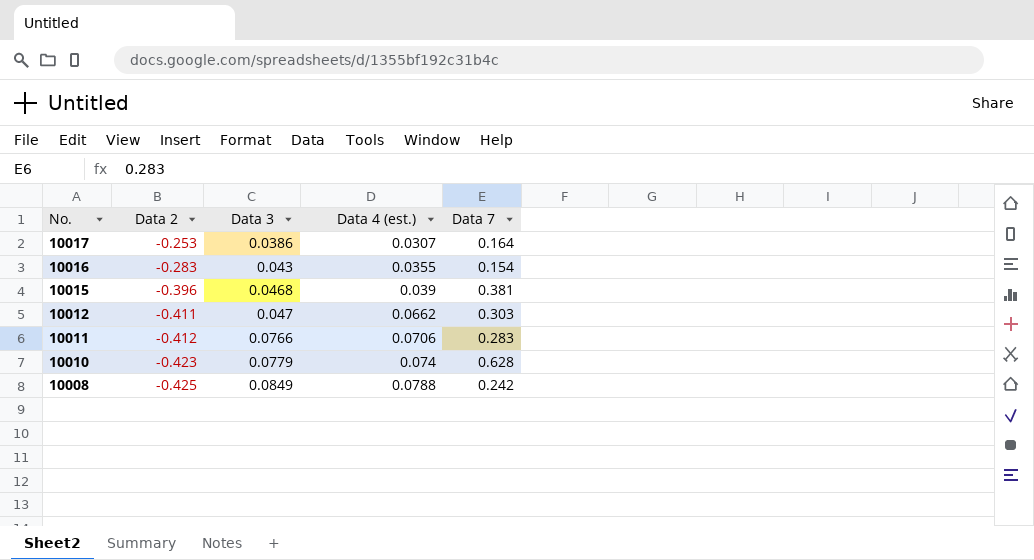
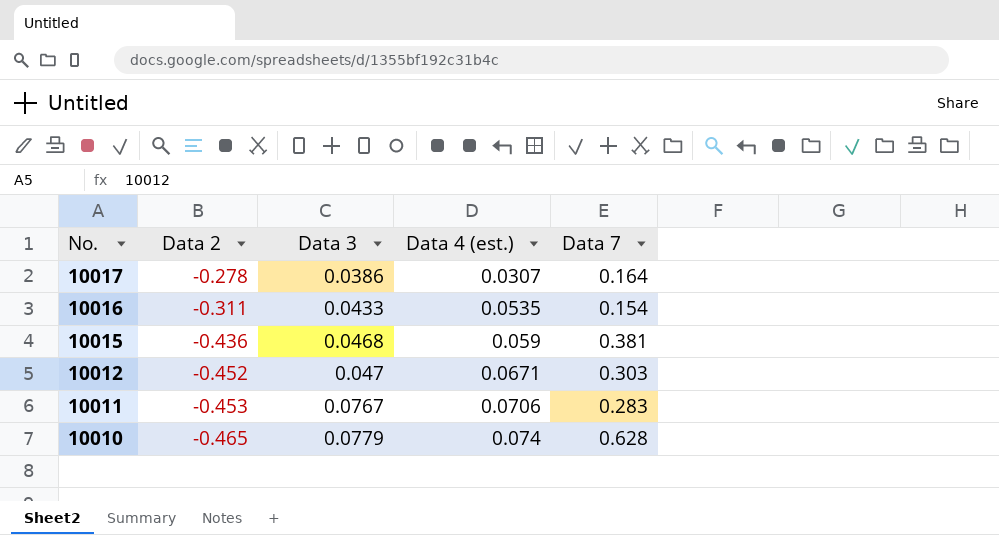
row 10008: -0.425 | 0.0849 | 0.0788 | 0.242 -> none
10017 | Data 2: -0.253 -> -0.278
10016 | Data 2: -0.283 -> -0.311
10016 | Data 3: 0.043 -> 0.0433
10016 | Data 4 (est.): 0.0355 -> 0.0535
10015 | Data 2: -0.396 -> -0.436
10015 | Data 4 (est.): 0.039 -> 0.059
10012 | Data 2: -0.411 -> -0.452
10012 | Data 4 (est.): 0.0662 -> 0.0671
10011 | Data 2: -0.412 -> -0.453
10011 | Data 3: 0.0766 -> 0.0767
10010 | Data 2: -0.423 -> -0.465

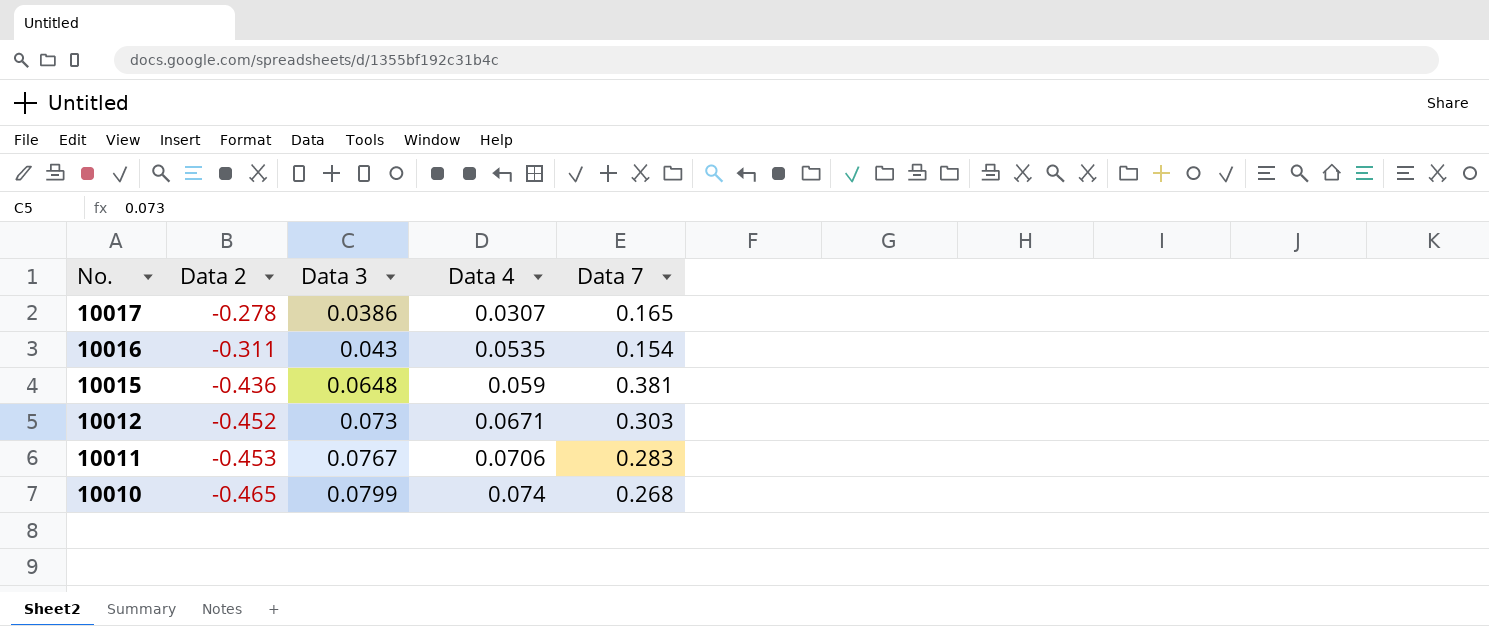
column name: Data 4 (est.) -> Data 4
10017 | Data 7: 0.164 -> 0.165
10016 | Data 3: 0.0433 -> 0.043
10015 | Data 3: 0.0468 -> 0.0648
10012 | Data 3: 0.047 -> 0.073
10010 | Data 3: 0.0779 -> 0.0799
10010 | Data 7: 0.628 -> 0.268

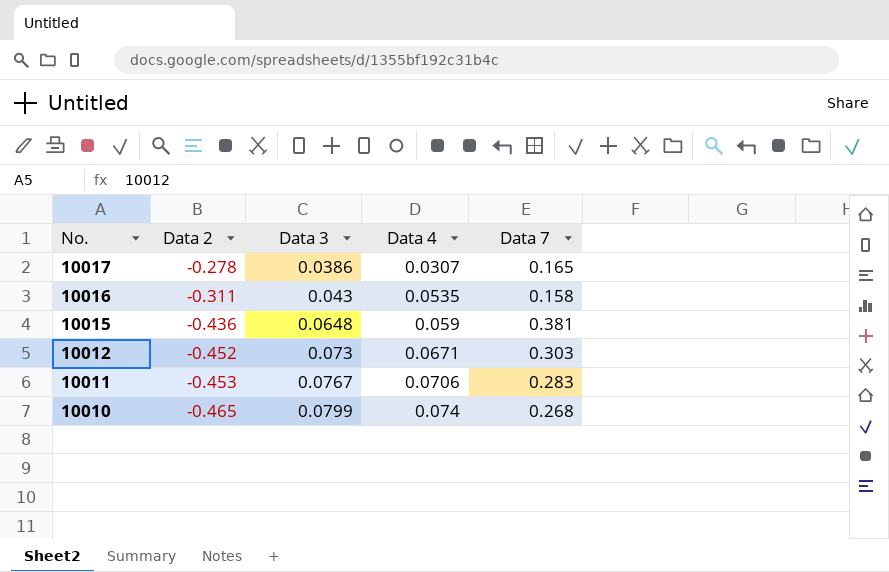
10016 | Data 7: 0.154 -> 0.158

